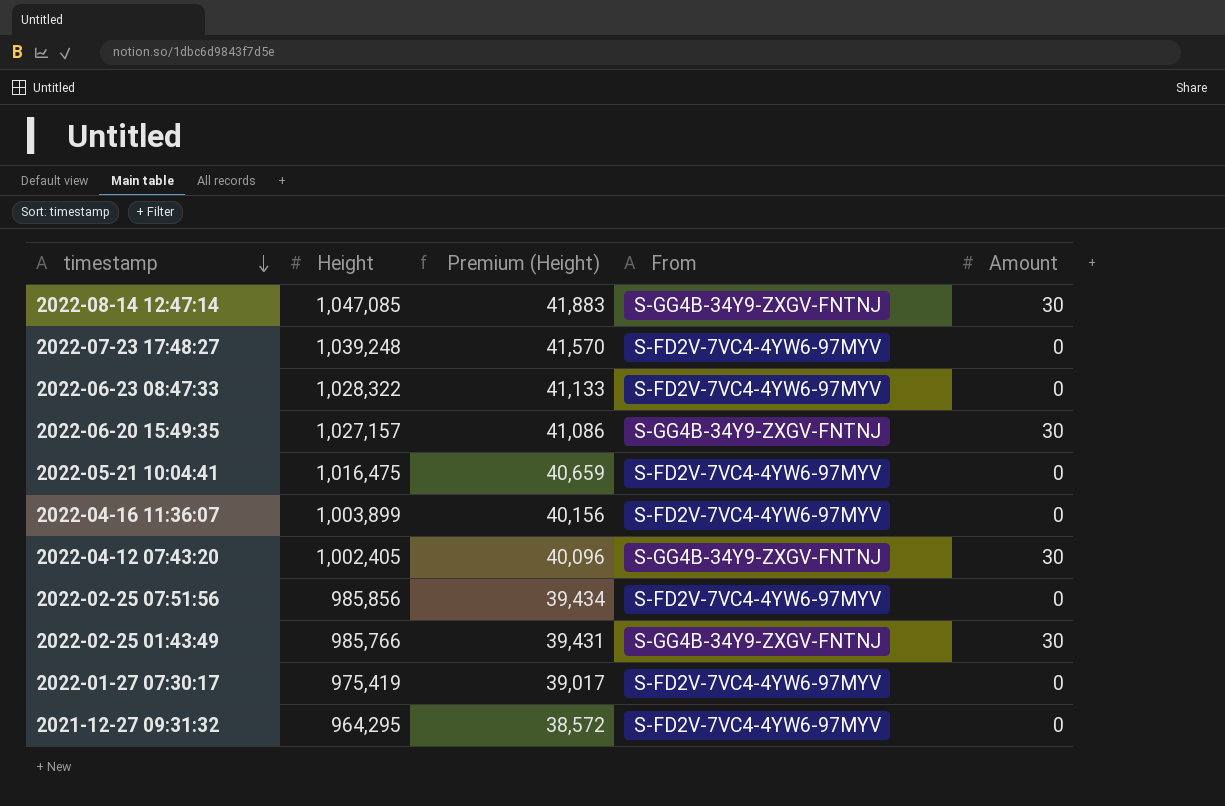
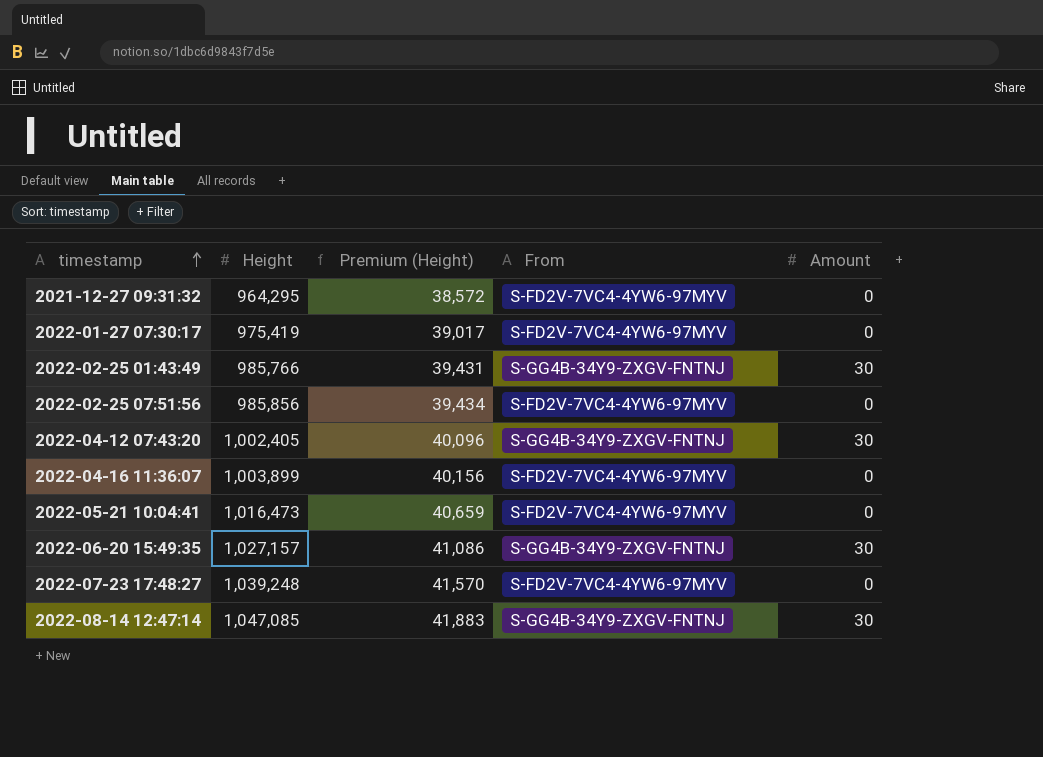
row order: timestamp descending -> timestamp ascending
row 2022-06-23 08:47:33: 1,028,322 | 41,133 | S-FD2V-7VC4-4YW6-97MYV | 0 -> none
2022-05-21 10:04:41 | Height: 1,016,475 -> 1,016,473

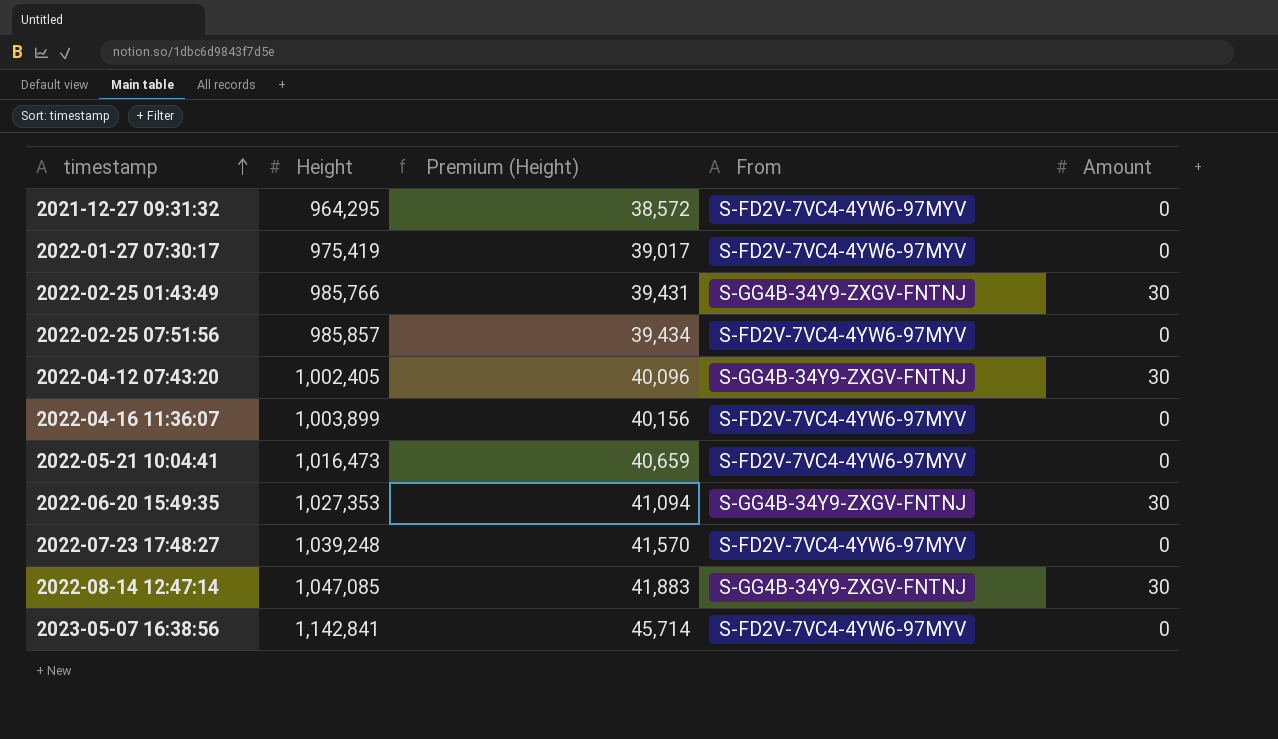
2022-02-25 07:51:56 | Height: 985,856 -> 985,857
2022-06-20 15:49:35 | Height: 1,027,157 -> 1,027,353
2022-06-20 15:49:35 | Premium (Height): 41,086 -> 41,094
row 2023-05-07 16:38:56: none -> 1,142,841 | 45,714 | S-FD2V-7VC4-4YW6-97MYV | 0

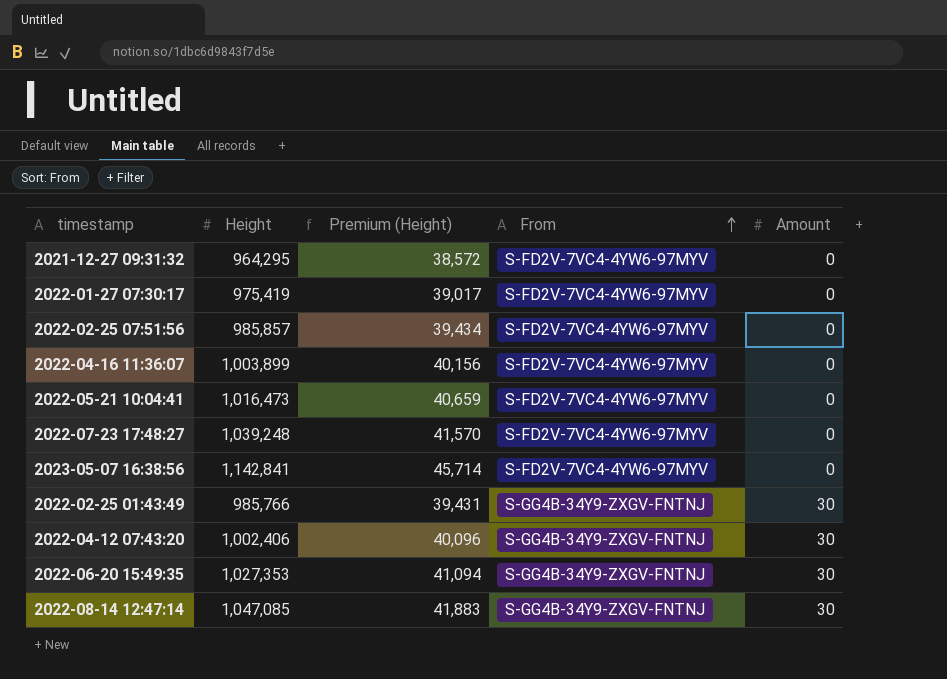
row order: timestamp ascending -> From ascending
2022-04-12 07:43:20 | Height: 1,002,405 -> 1,002,406

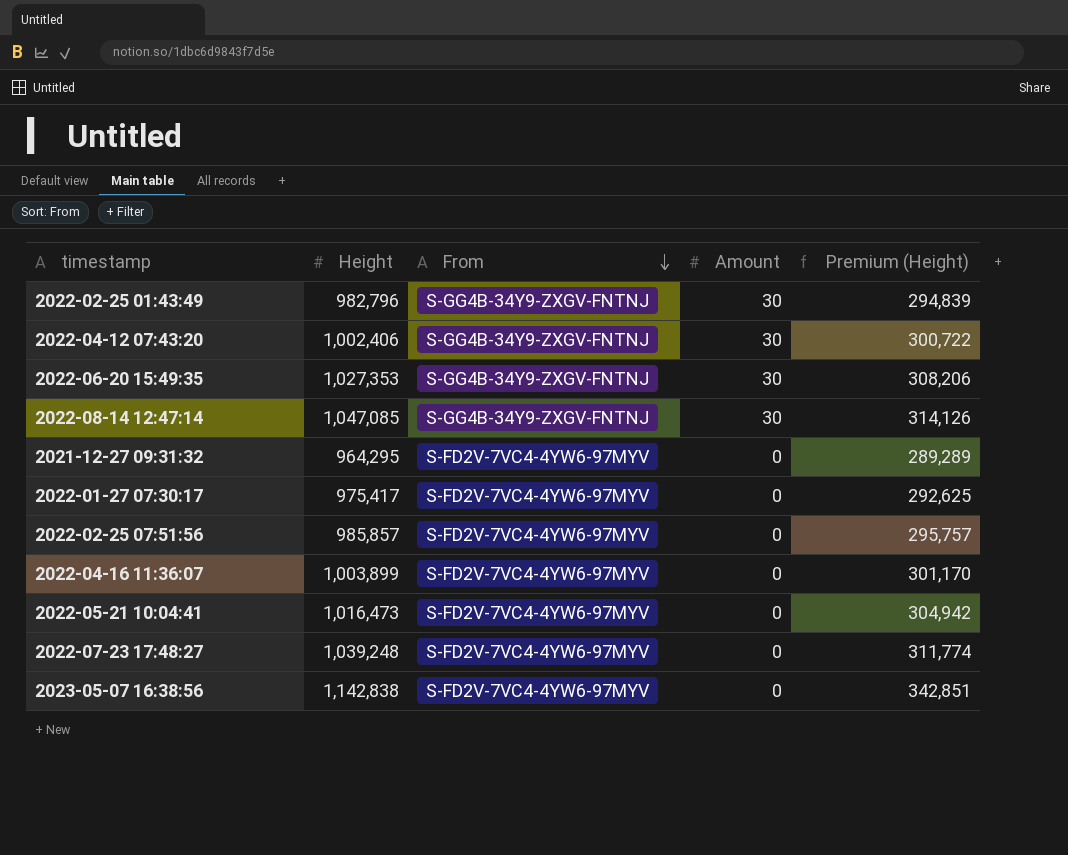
row order: From ascending -> From descending
column Premium (Height) | formula: [Height] * 0.04 -> [Height] * 0.3
column Premium (Height) | position: 3 -> 5
2022-02-25 01:43:49 | Height: 985,766 -> 982,796
2022-01-27 07:30:17 | Height: 975,419 -> 975,417
2023-05-07 16:38:56 | Height: 1,142,841 -> 1,142,838

